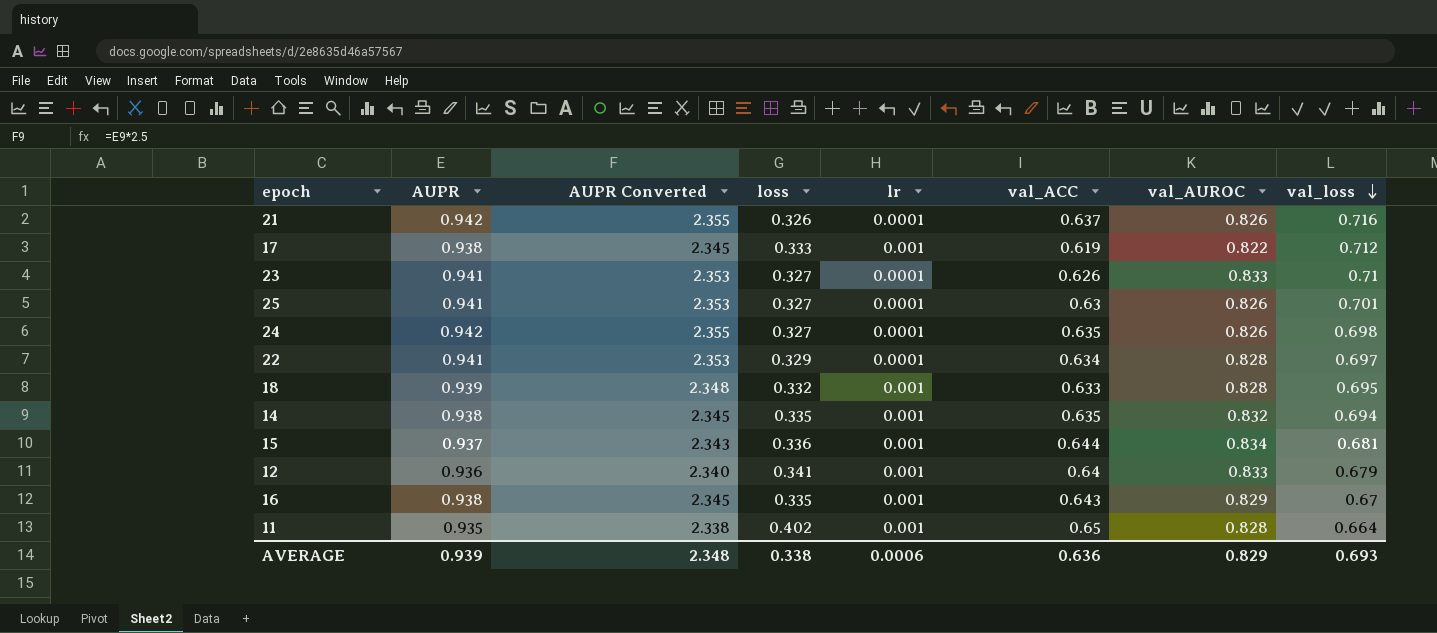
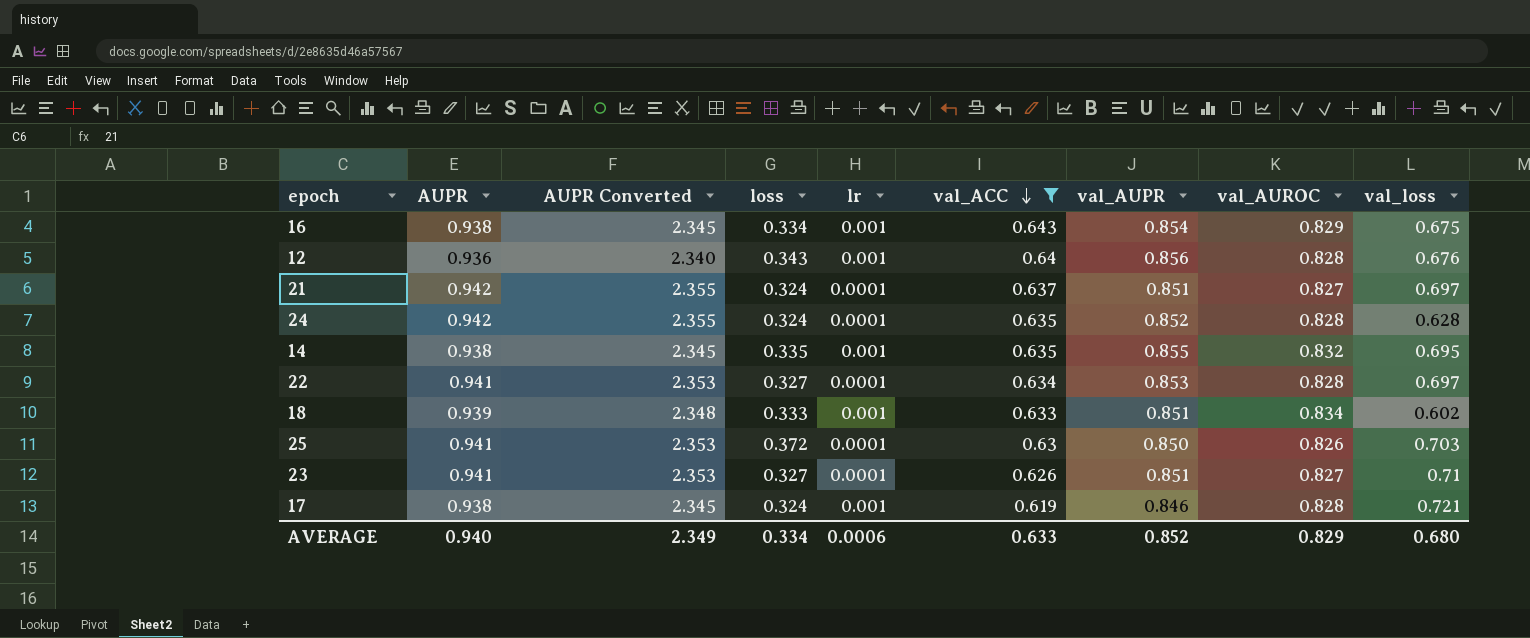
filter: none -> val_ACC <= 0.643
row order: val_loss descending -> val_ACC descending
column val_AUPR | position: none -> 7
16 | loss: 0.335 -> 0.334
16 | val_loss: 0.67 -> 0.675
12 | loss: 0.341 -> 0.343
12 | val_AUROC: 0.833 -> 0.828
12 | val_loss: 0.679 -> 0.676
21 | loss: 0.326 -> 0.324
21 | val_AUROC: 0.826 -> 0.827
21 | val_loss: 0.716 -> 0.697
24 | loss: 0.327 -> 0.324
24 | val_AUROC: 0.826 -> 0.828
24 | val_loss: 0.698 -> 0.628
14 | val_loss: 0.694 -> 0.695
22 | loss: 0.329 -> 0.327
18 | loss: 0.332 -> 0.333
18 | val_AUROC: 0.828 -> 0.834
18 | val_loss: 0.695 -> 0.602
25 | loss: 0.327 -> 0.372
25 | val_loss: 0.701 -> 0.703
23 | val_AUROC: 0.833 -> 0.827
17 | loss: 0.333 -> 0.324
17 | val_AUROC: 0.822 -> 0.828
17 | val_loss: 0.712 -> 0.721
AVERAGE | AUPR: 0.939 -> 0.940
AVERAGE | AUPR Converted: 2.348 -> 2.349
AVERAGE | loss: 0.338 -> 0.334
AVERAGE | val_ACC: 0.636 -> 0.633
AVERAGE | val_loss: 0.693 -> 0.680

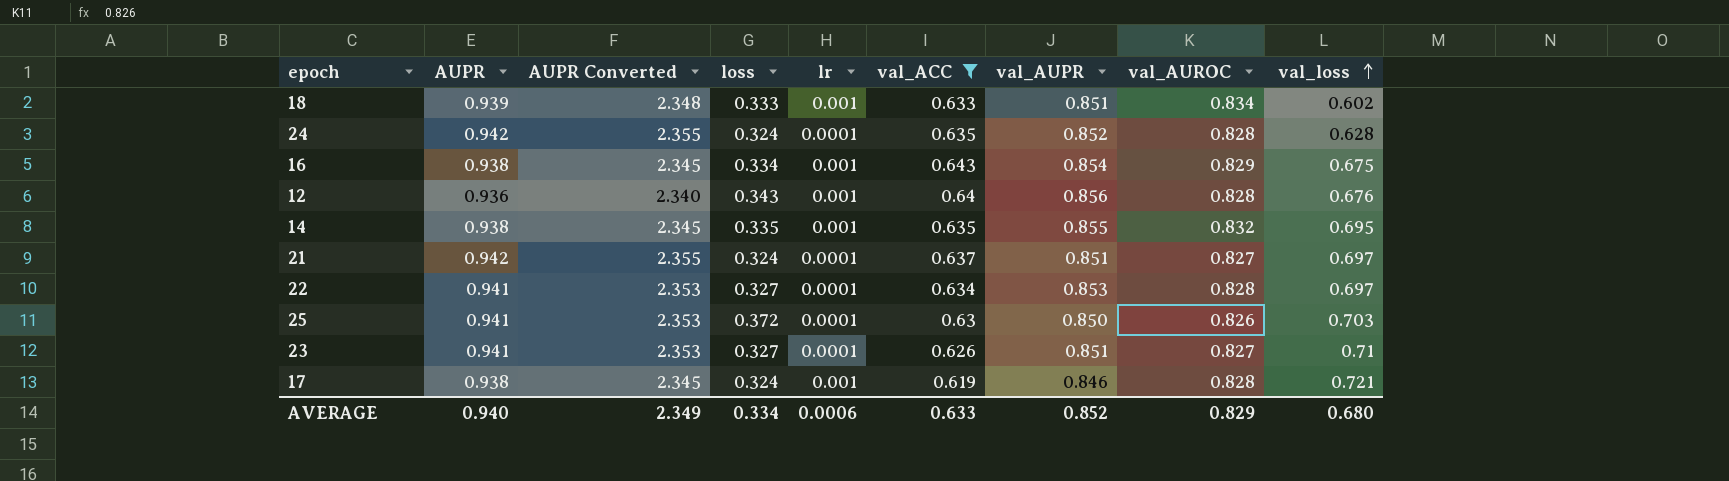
row order: val_ACC descending -> val_loss ascending

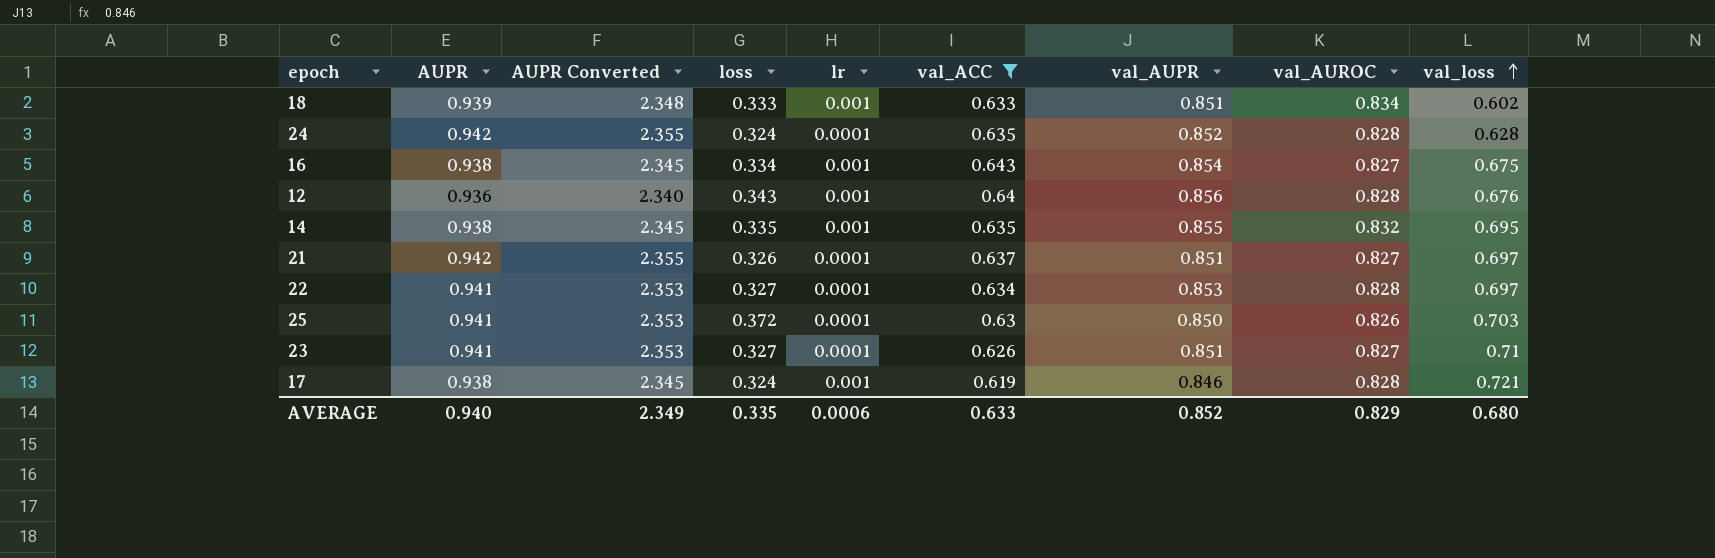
16 | val_AUROC: 0.829 -> 0.827
21 | loss: 0.324 -> 0.326
AVERAGE | loss: 0.334 -> 0.335

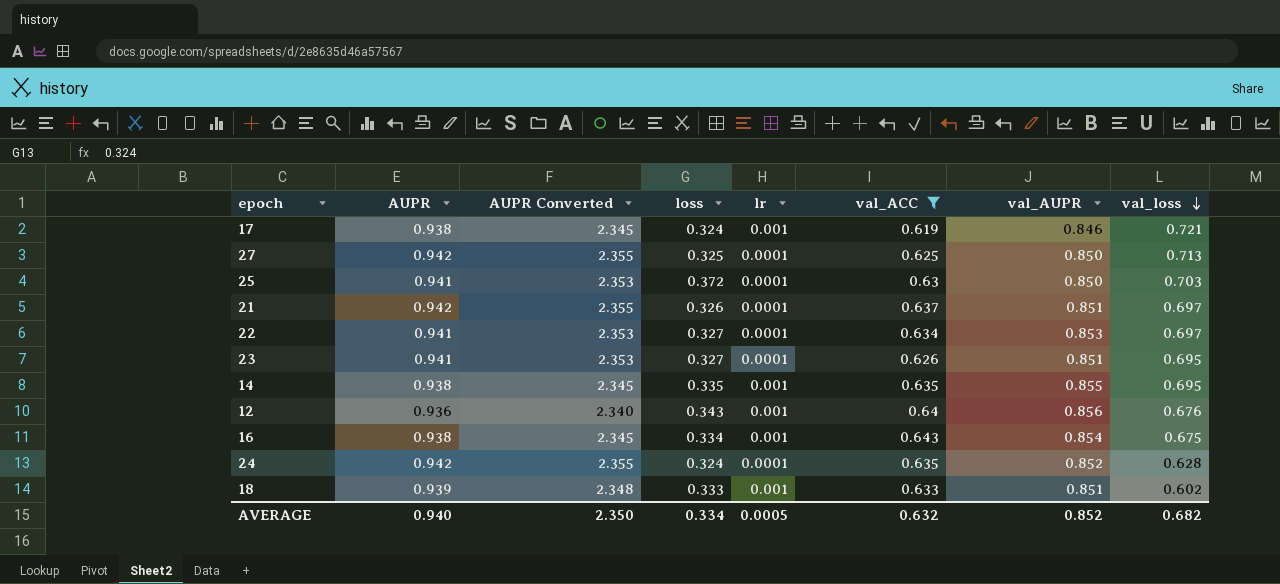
row order: val_loss ascending -> val_loss descending
column val_AUROC | position: 8 -> none
row 27: none -> 0.942 | 2.355 | 0.325 | 0.0001 | 0.625 | 0.850 | 0.713
23 | val_loss: 0.71 -> 0.695
AVERAGE | AUPR Converted: 2.349 -> 2.350
AVERAGE | loss: 0.335 -> 0.334
AVERAGE | lr: 0.0006 -> 0.0005
AVERAGE | val_ACC: 0.633 -> 0.632
AVERAGE | val_loss: 0.680 -> 0.682

